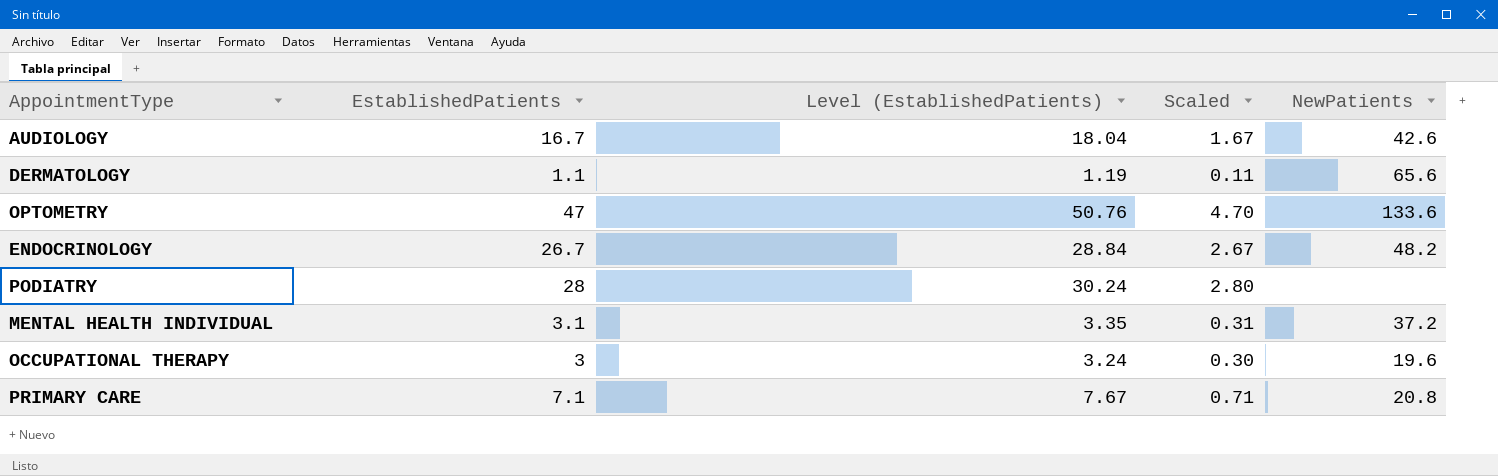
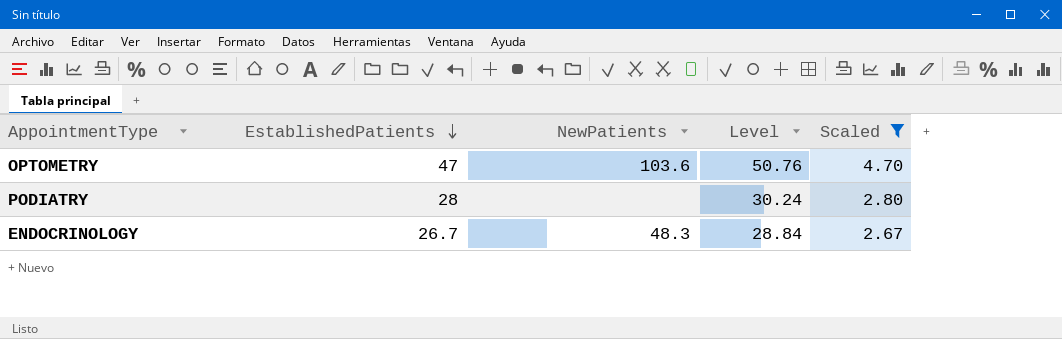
filter: none -> Scaled >= 2.67
row order: none -> EstablishedPatients descending
column NewPatients | position: 5 -> 3
column name: Level (EstablishedPatients) -> Level
OPTOMETRY | NewPatients: 133.6 -> 103.6
ENDOCRINOLOGY | NewPatients: 48.2 -> 48.3

